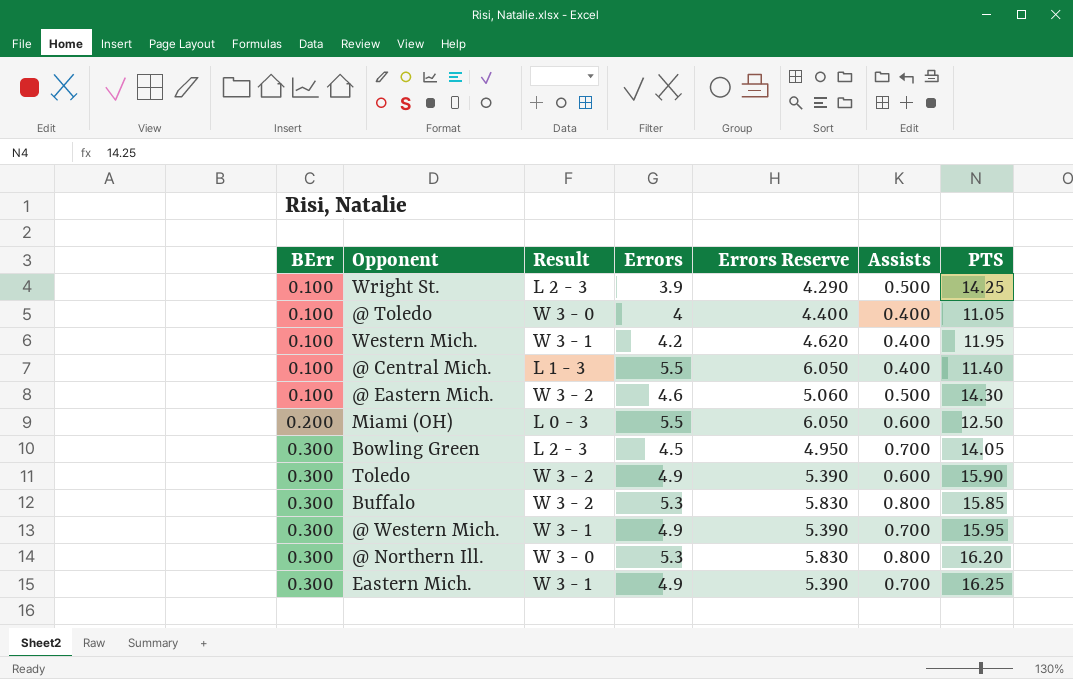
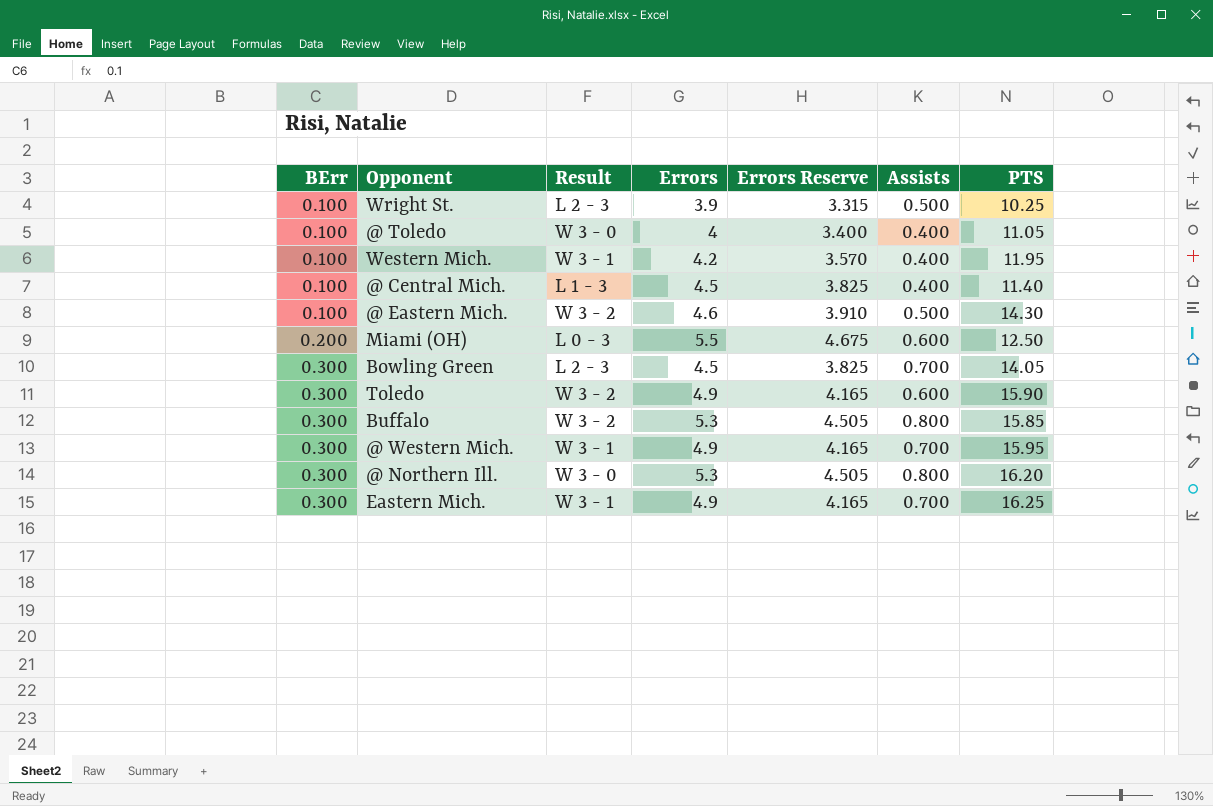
column Errors Reserve | formula: [Errors] * 1.1 -> [Errors] * 0.85
Wright St. | PTS: 14.25 -> 10.25
@ Central Mich. | Errors: 5.5 -> 4.5

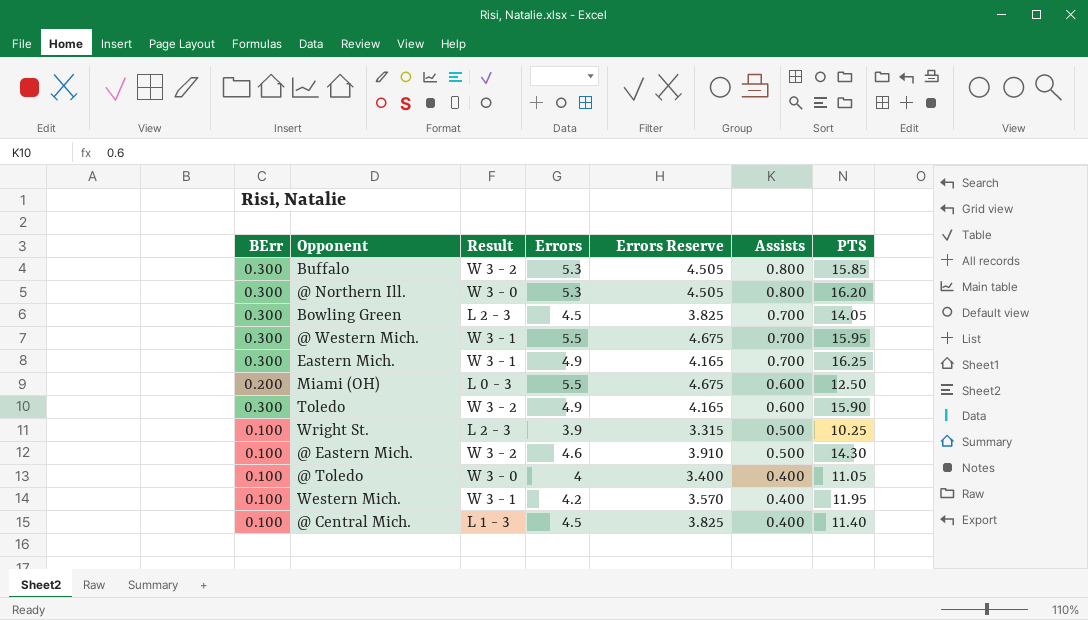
row order: BErr ascending -> Assists descending
@ Western Mich. | Errors: 4.9 -> 5.5
@ Western Mich. | Errors Reserve: 4.165 -> 4.675

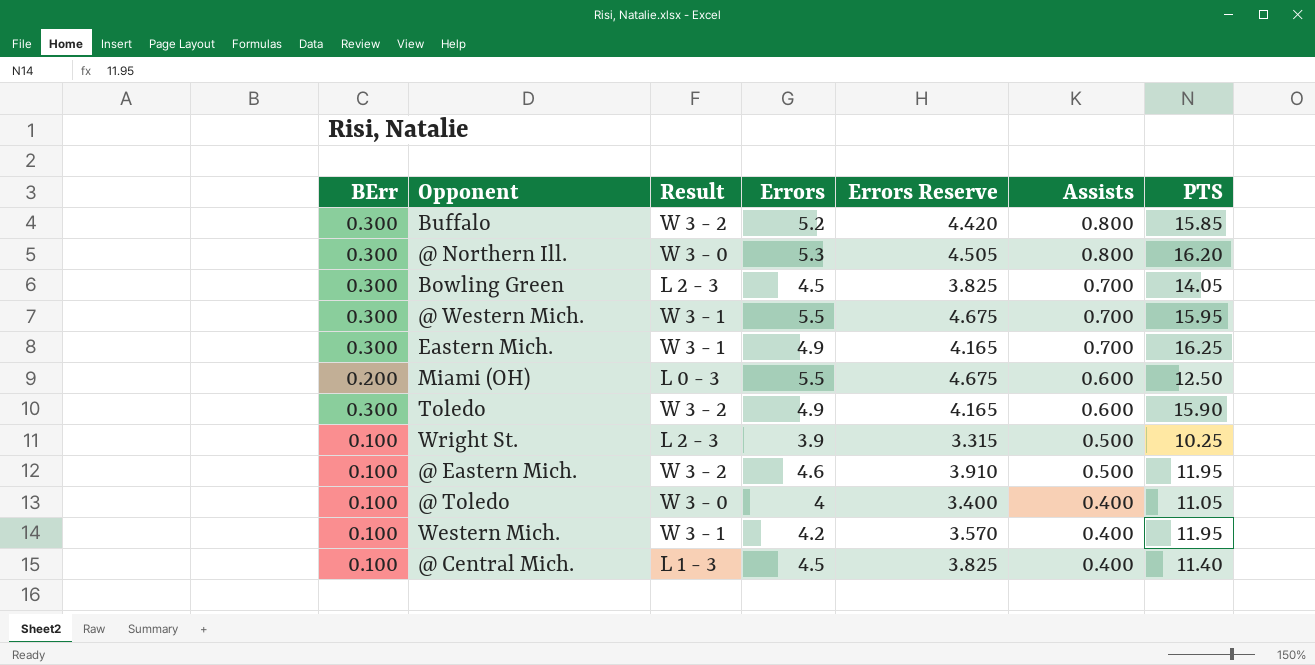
Buffalo | Errors: 5.3 -> 5.2
Buffalo | Errors Reserve: 4.505 -> 4.420
@ Eastern Mich. | PTS: 14.30 -> 11.95

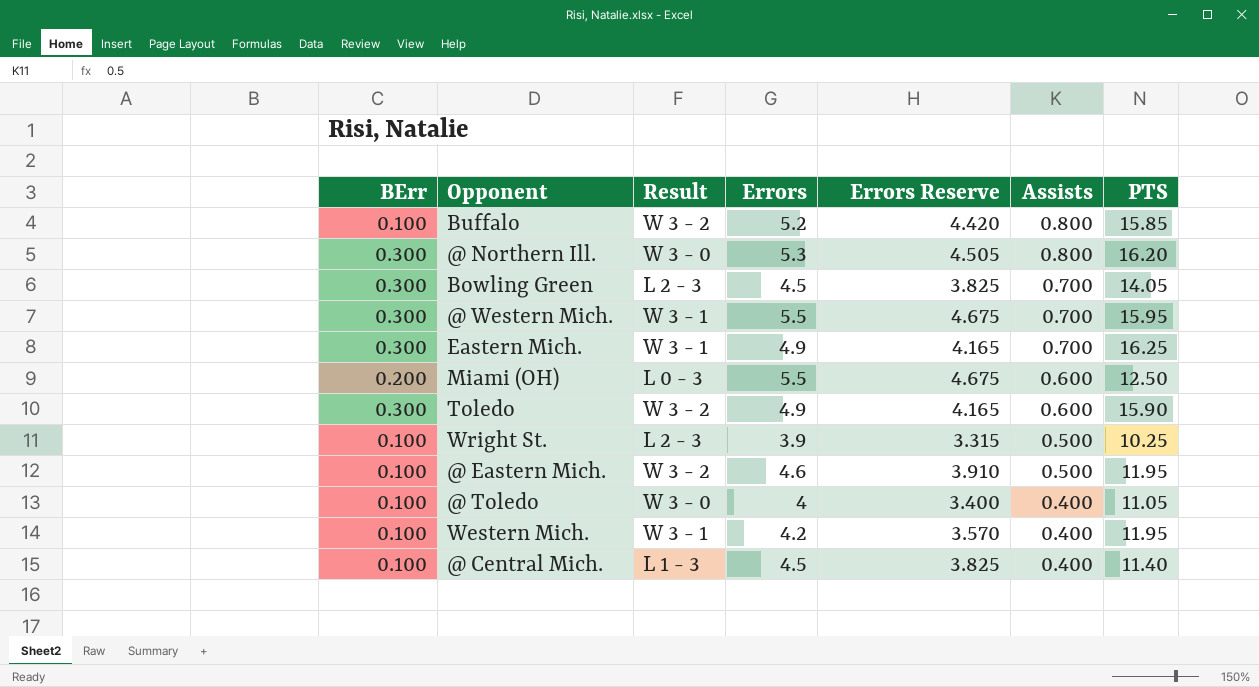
Buffalo | BErr: 0.300 -> 0.100

